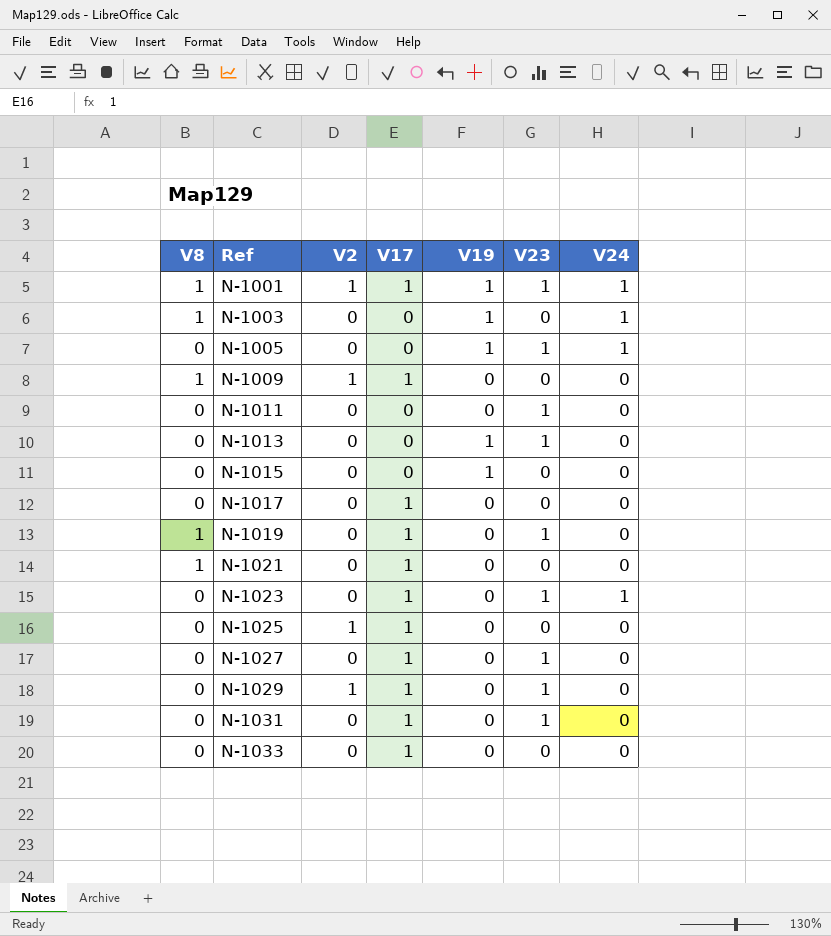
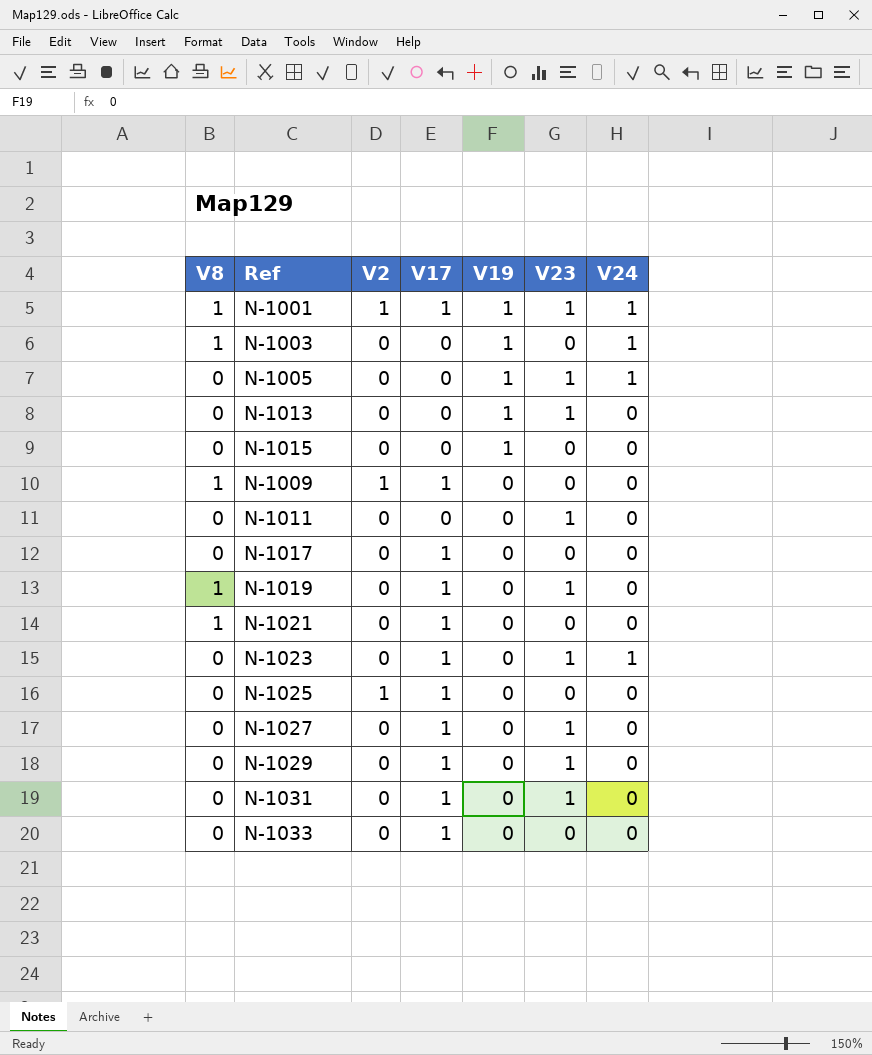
row order: Ref ascending -> V19 descending
N-1029 | V2: 1 -> 0

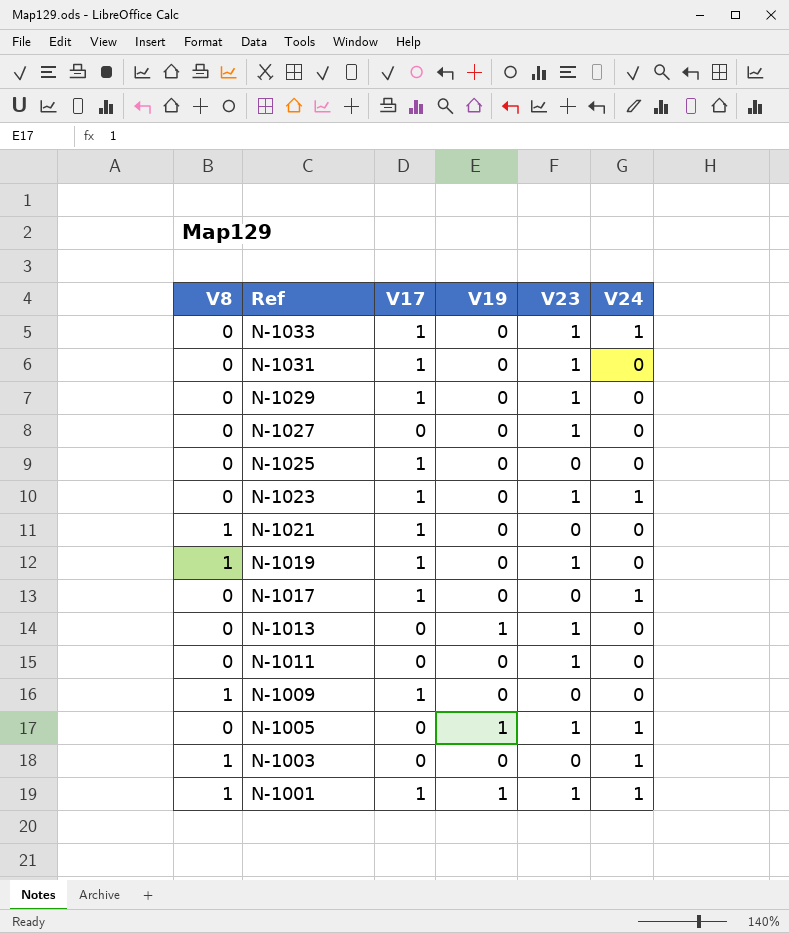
row order: V19 descending -> Ref descending
column V2 | position: 3 -> none
row N-1015: 0 | 0 | 0 | 1 | 0 | 0 -> none
N-1033 | V23: 0 -> 1
N-1033 | V24: 0 -> 1
N-1027 | V17: 1 -> 0
N-1017 | V24: 0 -> 1
N-1003 | V19: 1 -> 0

